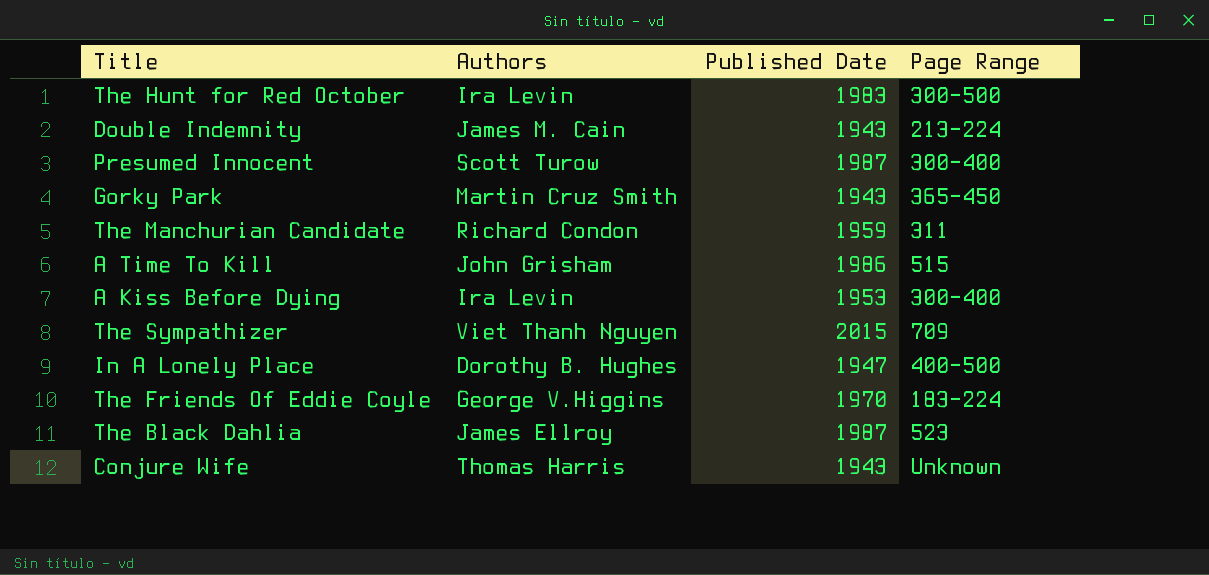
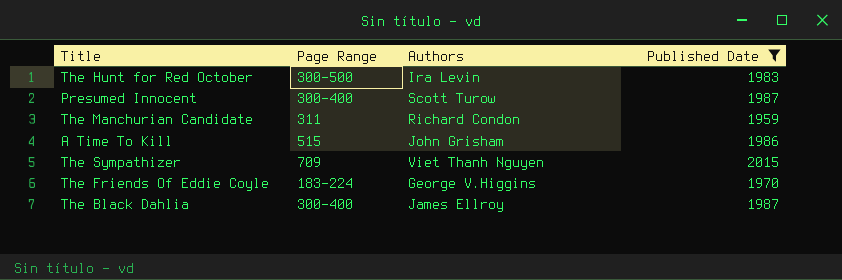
filter: none -> Published Date >= 1959
column Page Range | position: 4 -> 2
The Black Dahlia | Page Range: 523 -> 300-400

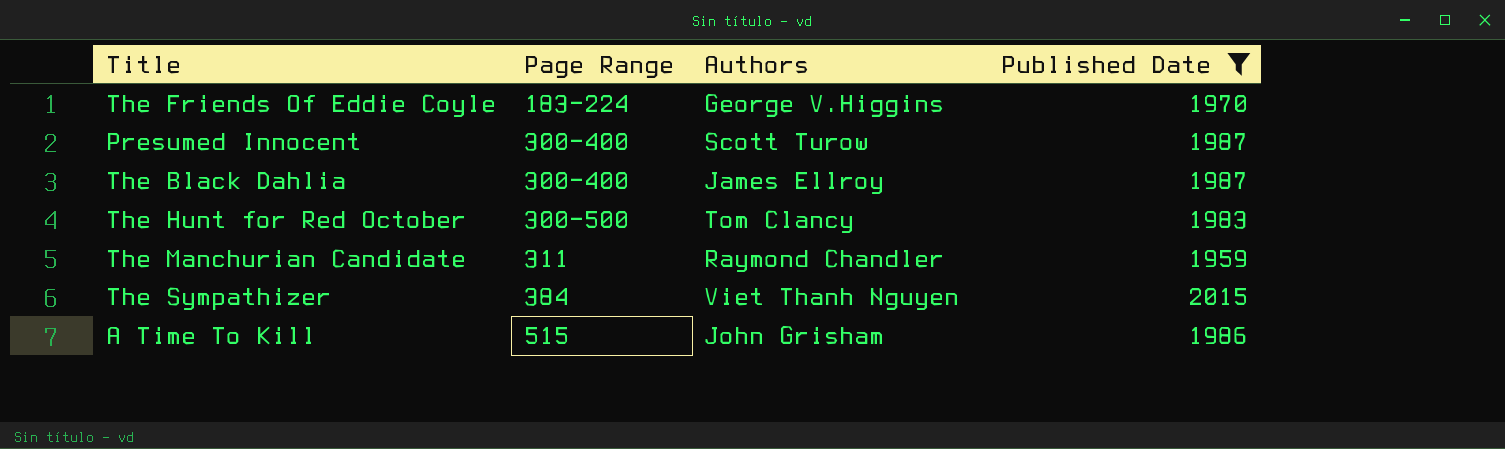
row order: none -> Page Range ascending
The Hunt for Red October | Authors: Ira Levin -> Tom Clancy
The Manchurian Candidate | Authors: Richard Condon -> Raymond Chandler
The Sympathizer | Page Range: 709 -> 384

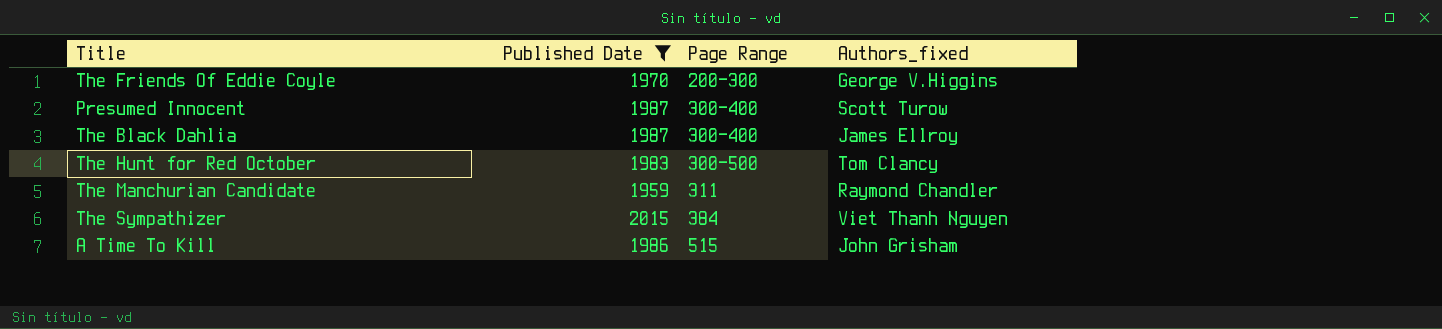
column Published Date | position: 4 -> 2
column name: Authors -> Authors_fixed
The Friends Of Eddie Coyle | Page Range: 183-224 -> 200-300

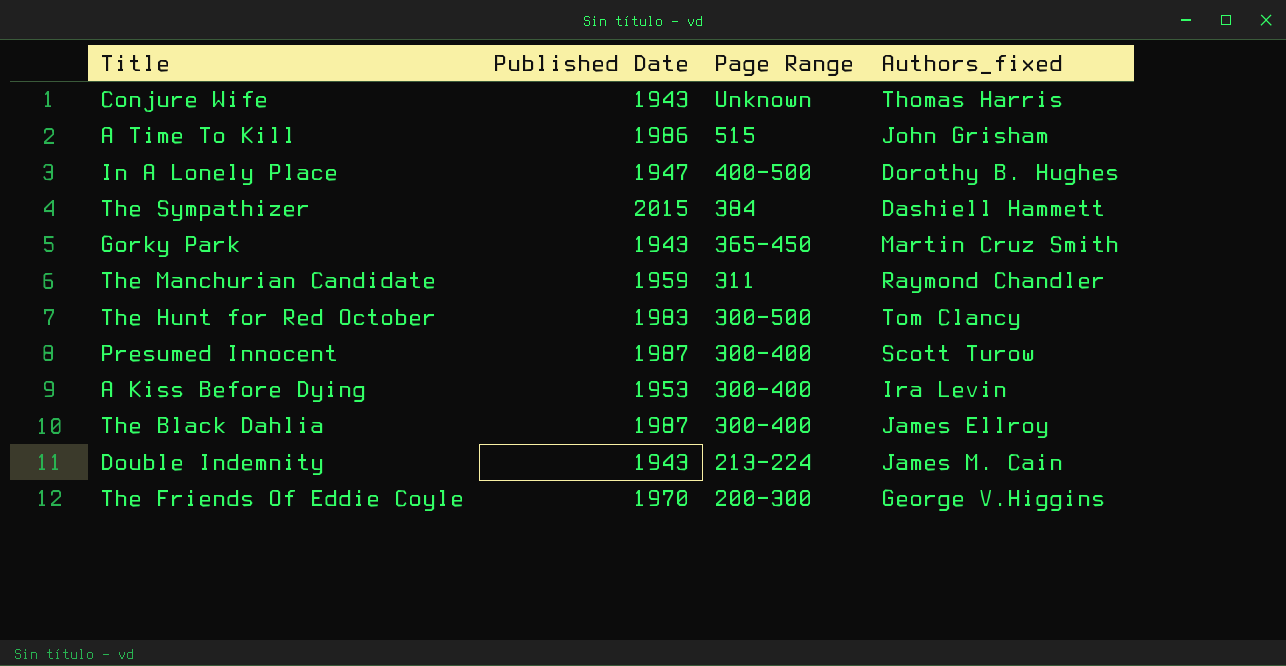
filter: Published Date >= 1959 -> none
row order: Page Range ascending -> Page Range descending
The Sympathizer | Authors_fixed: Viet Thanh Nguyen -> Dashiell Hammett

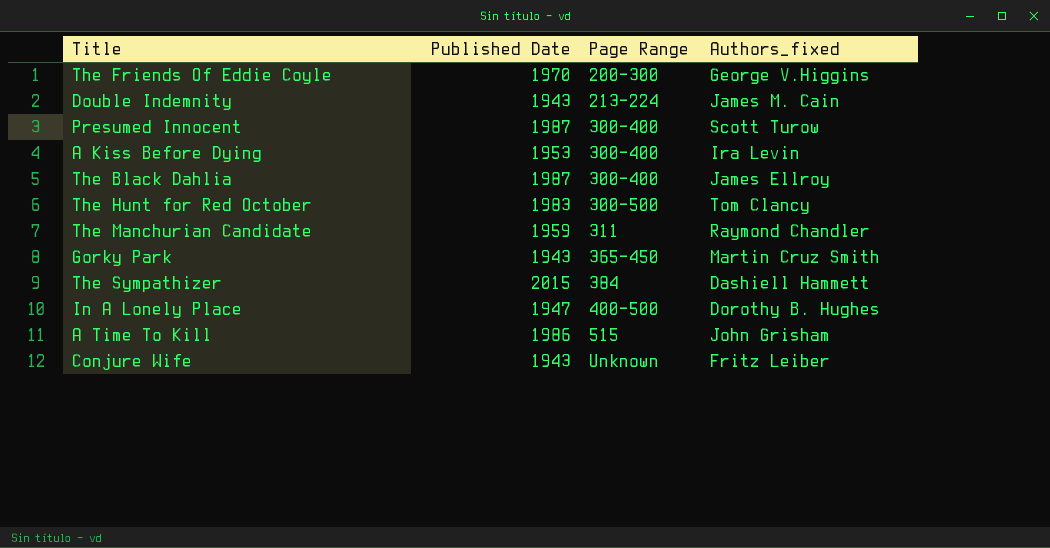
row order: Page Range descending -> Page Range ascending
Conjure Wife | Authors_fixed: Thomas Harris -> Fritz Leiber

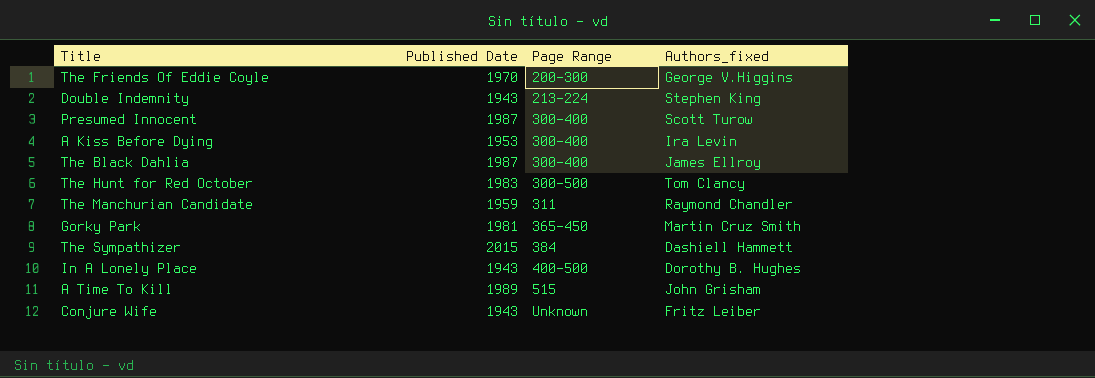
Double Indemnity | Authors_fixed: James M. Cain -> Stephen King
Gorky Park | Published Date: 1943 -> 1981
In A Lonely Place | Published Date: 1947 -> 1943
A Time To Kill | Published Date: 1986 -> 1989

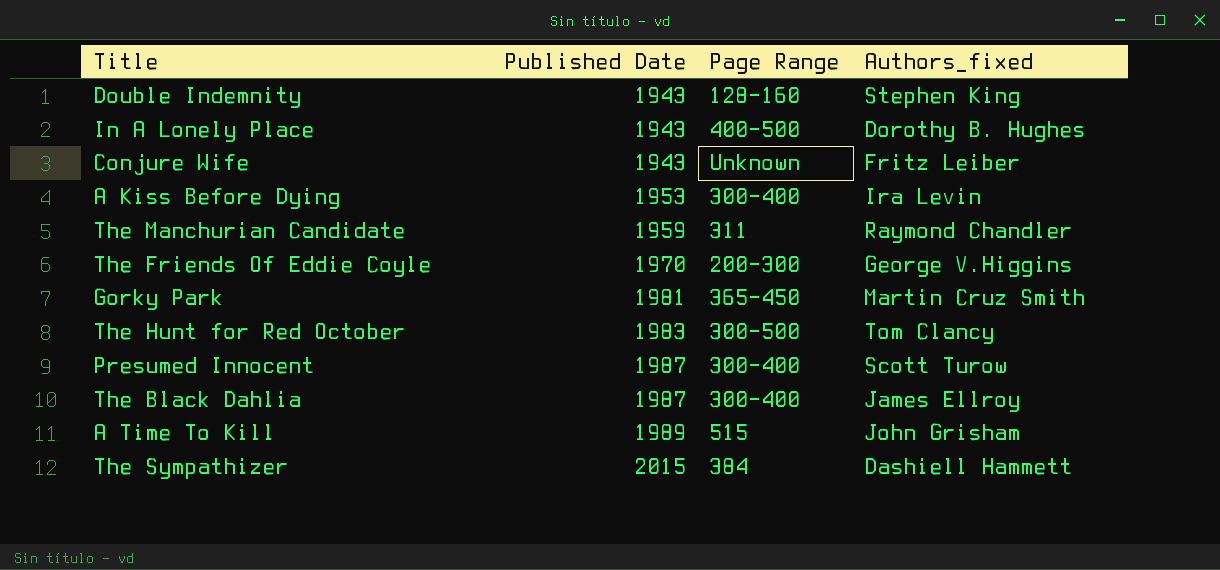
row order: Page Range ascending -> Published Date ascending
Double Indemnity | Page Range: 213-224 -> 128-160

